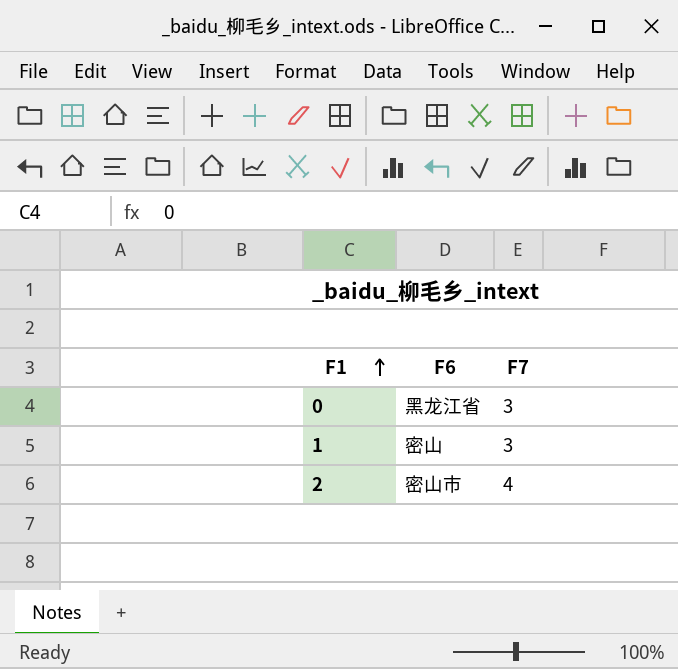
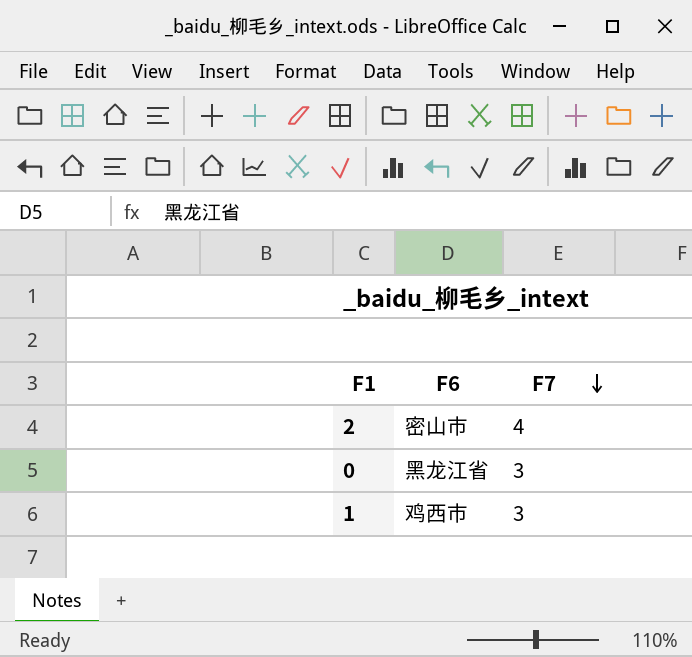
row order: F1 ascending -> F7 descending
1 | F6: 密山 -> 鸡西市

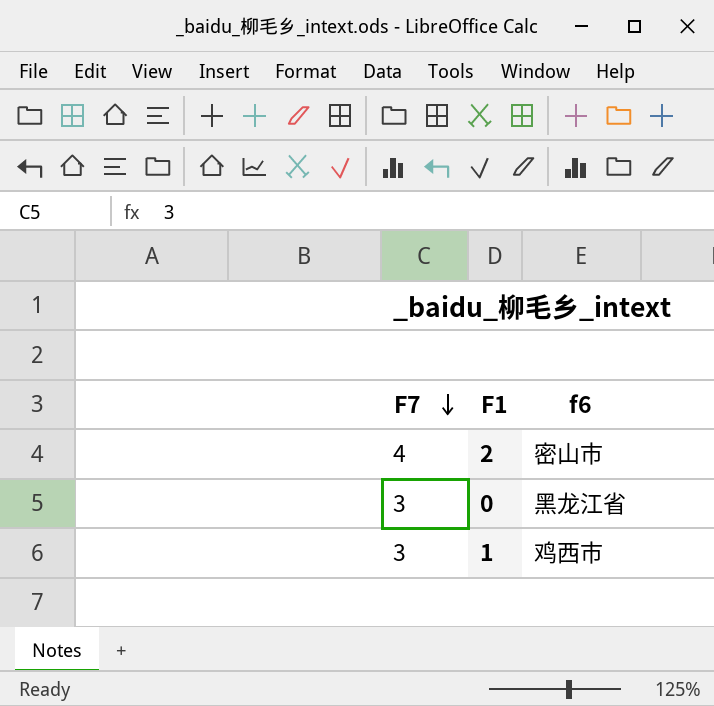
column F7 | position: 3 -> 1
column name: F6 -> f6

